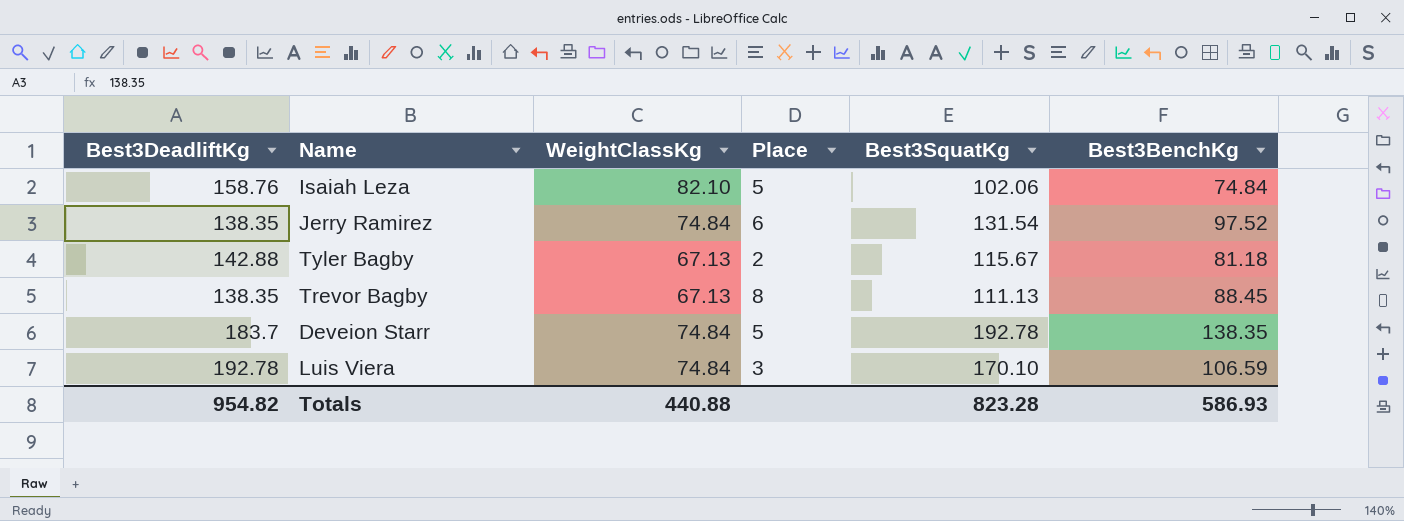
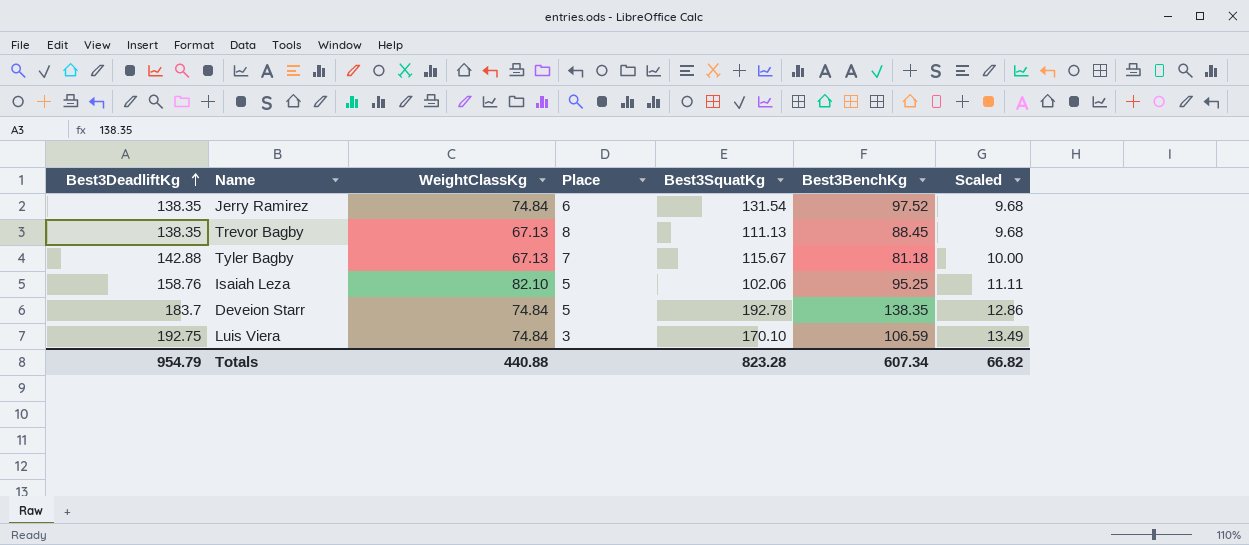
row order: none -> Best3DeadliftKg ascending
column Scaled | formula: none -> [Best3DeadliftKg] * 0.07
Tyler Bagby | Place: 2 -> 7
Isaiah Leza | Best3BenchKg: 74.84 -> 95.25
Luis Viera | Best3DeadliftKg: 192.78 -> 192.75
Totals | Best3DeadliftKg: 954.82 -> 954.79
Totals | Best3BenchKg: 586.93 -> 607.34

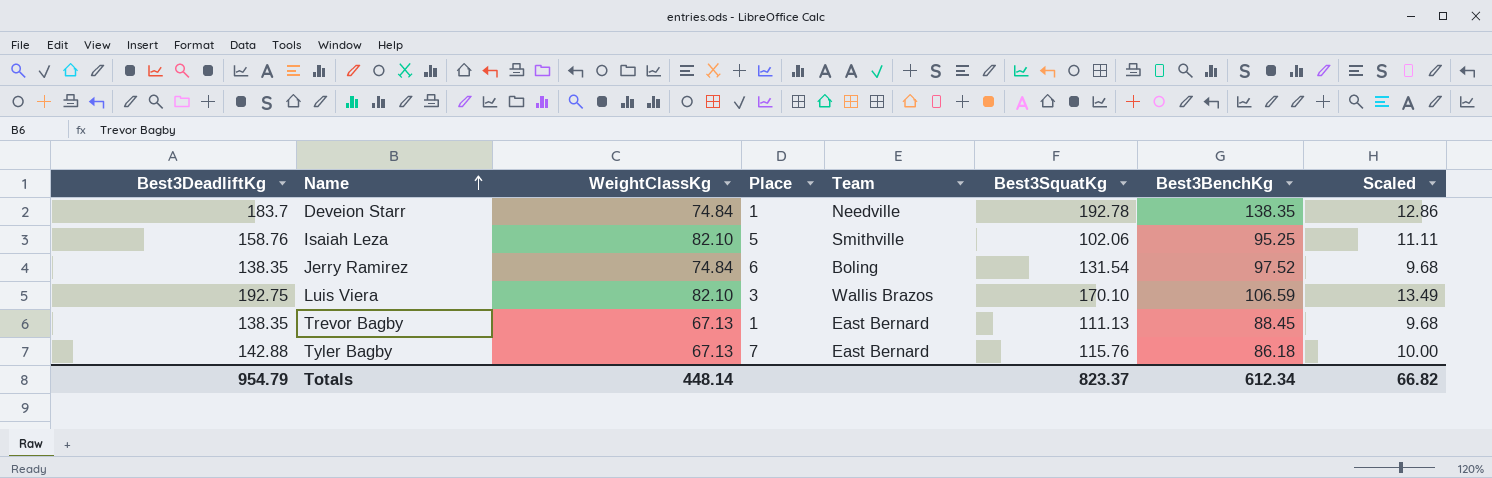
row order: Best3DeadliftKg ascending -> Name ascending
column Team | position: none -> 5
Deveion Starr | Place: 5 -> 1
Luis Viera | WeightClassKg: 74.84 -> 82.10
Trevor Bagby | Place: 8 -> 1
Tyler Bagby | Best3SquatKg: 115.67 -> 115.76
Tyler Bagby | Best3BenchKg: 81.18 -> 86.18
Totals | WeightClassKg: 440.88 -> 448.14
Totals | Best3SquatKg: 823.28 -> 823.37
Totals | Best3BenchKg: 607.34 -> 612.34

